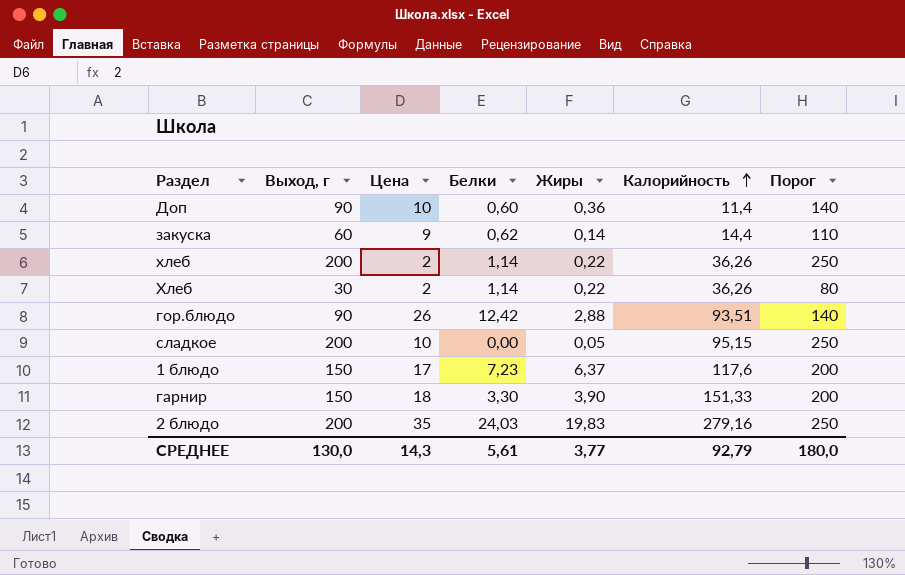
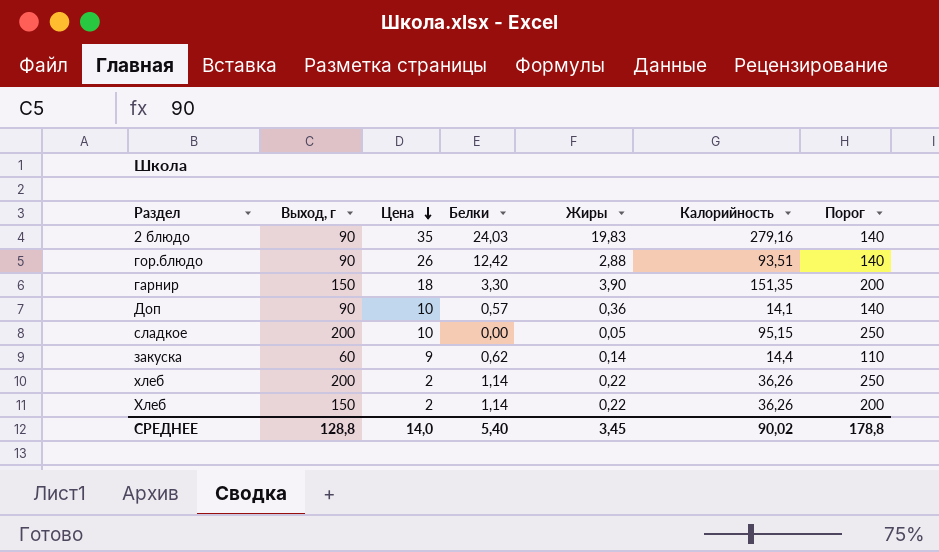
row order: Калорийность ascending -> Цена descending
row 1 блюдо: 150 | 17 | 7,23 | 6,37 | 117,6 | 200 -> none
2 блюдо | Выход, г: 200 -> 90
2 блюдо | Порог: 250 -> 140
гарнир | Калорийность: 151,33 -> 151,35
Доп | Белки: 0,60 -> 0,57
Доп | Калорийность: 11,4 -> 14,1
Хлеб | Выход, г: 30 -> 150
Хлеб | Порог: 80 -> 200
СРЕДНЕЕ | Выход, г: 130,0 -> 128,8
СРЕДНЕЕ | Цена: 14,3 -> 14,0
СРЕДНЕЕ | Белки: 5,61 -> 5,40
СРЕДНЕЕ | Жиры: 3,77 -> 3,45
СРЕДНЕЕ | Калорийность: 92,79 -> 90,02
СРЕДНЕЕ | Порог: 180,0 -> 178,8

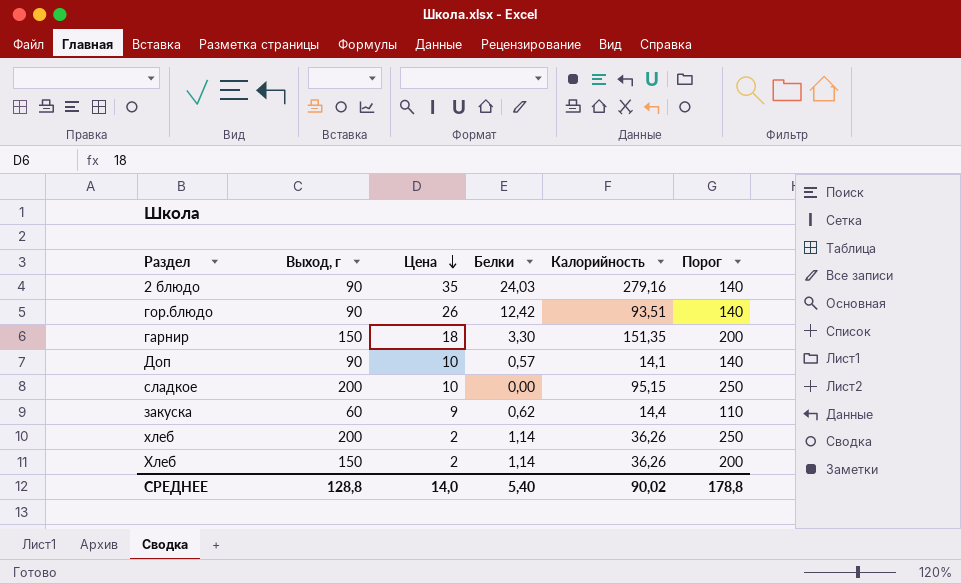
column Жиры | position: 5 -> none

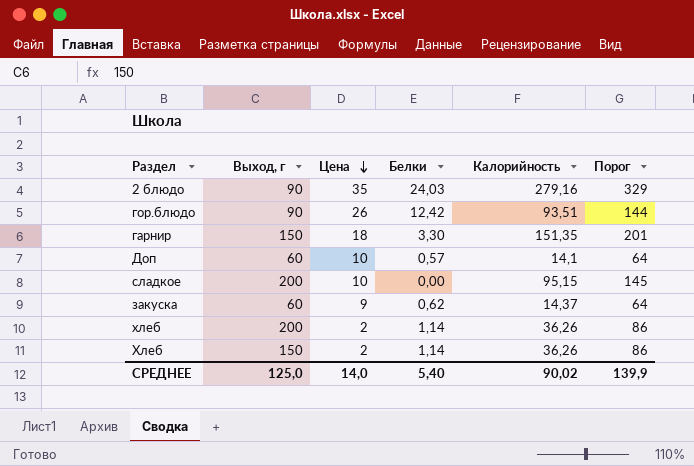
column Порог | formula: [Выход, г] + 50 -> [Калорийность] + 50
Доп | Выход, г: 90 -> 60
закуска | Калорийность: 14,4 -> 14,37
СРЕДНЕЕ | Выход, г: 128,8 -> 125,0
СРЕДНЕЕ | Порог: 178,8 -> 139,9

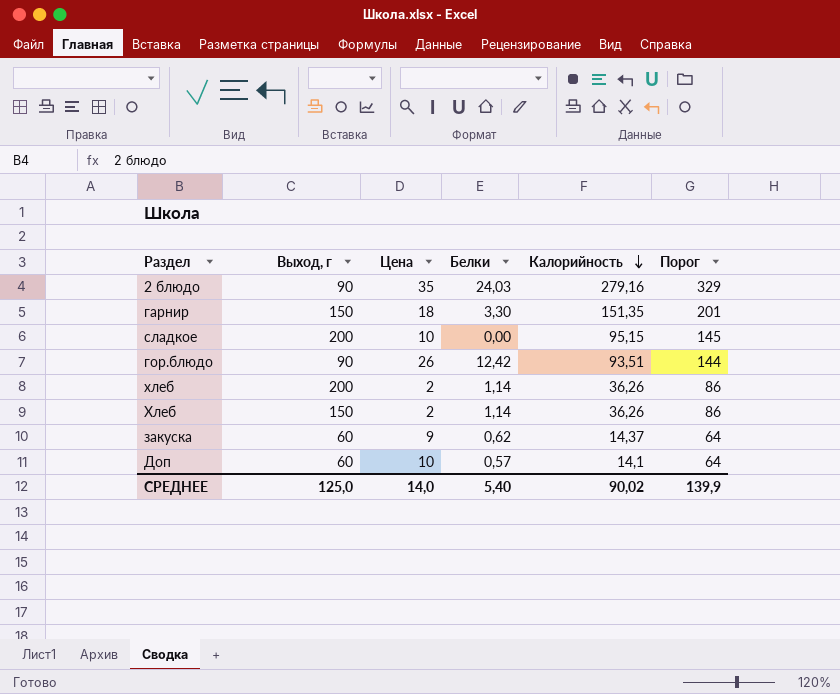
row order: Цена descending -> Калорийность descending

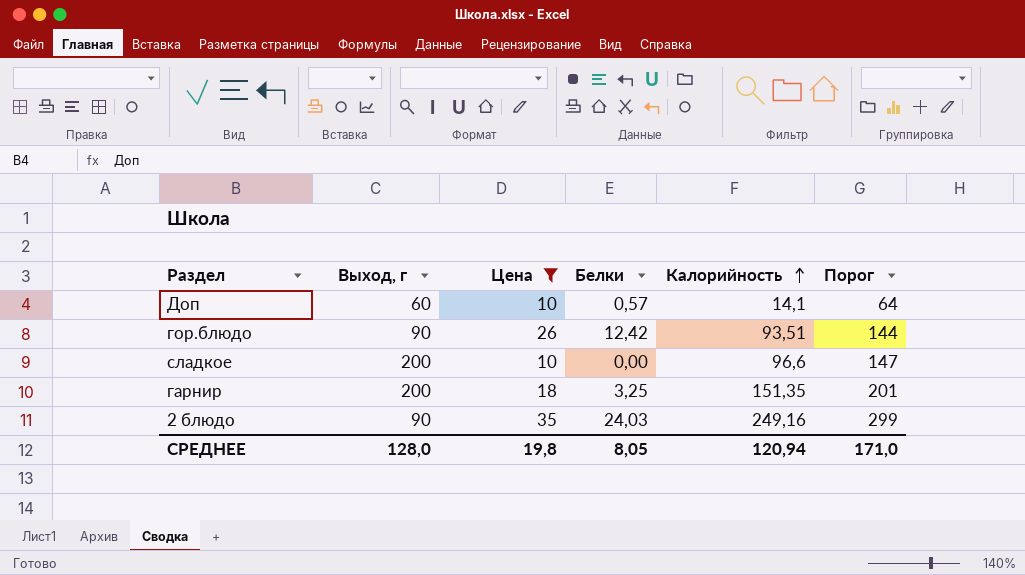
filter: none -> Цена >= 10
row order: Калорийность descending -> Калорийность ascending
сладкое | Калорийность: 95,15 -> 96,6
сладкое | Порог: 145 -> 147
гарнир | Выход, г: 150 -> 200
гарнир | Белки: 3,30 -> 3,25
2 блюдо | Калорийность: 279,16 -> 249,16
2 блюдо | Порог: 329 -> 299
СРЕДНЕЕ | Выход, г: 125,0 -> 128,0
СРЕДНЕЕ | Цена: 14,0 -> 19,8
СРЕДНЕЕ | Белки: 5,40 -> 8,05
СРЕДНЕЕ | Калорийность: 90,02 -> 120,94
СРЕДНЕЕ | Порог: 139,9 -> 171,0

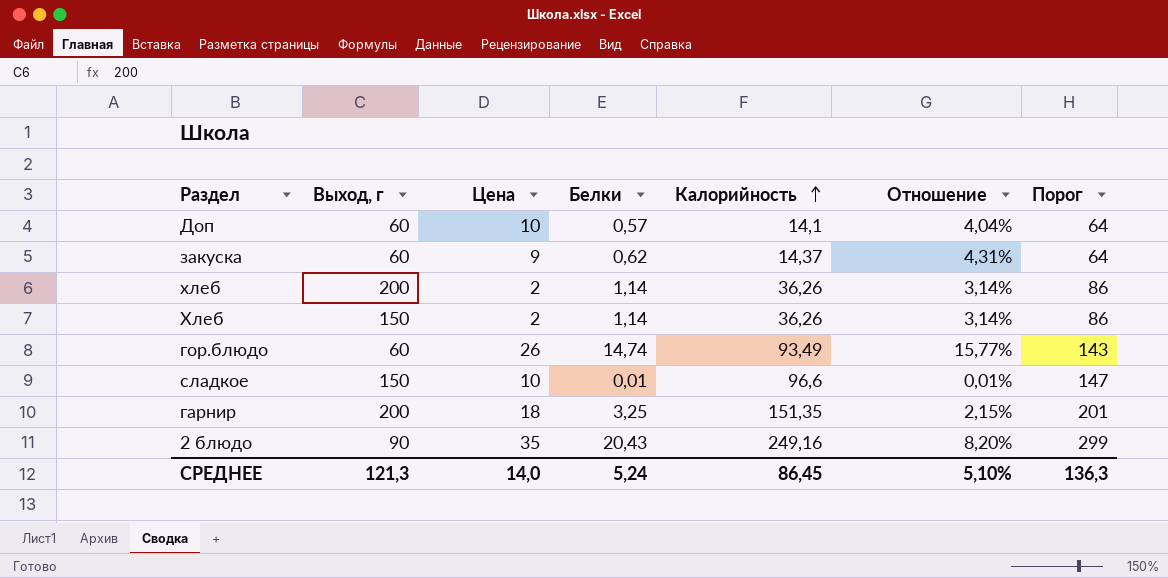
filter: Цена >= 10 -> none
column Отношение | formula: none -> [Белки] / [Калорийность]
гор.блюдо | Выход, г: 90 -> 60
гор.блюдо | Белки: 12,42 -> 14,74
гор.блюдо | Калорийность: 93,51 -> 93,49
гор.блюдо | Порог: 144 -> 143
сладкое | Выход, г: 200 -> 150
сладкое | Белки: 0,00 -> 0,01
2 блюдо | Белки: 24,03 -> 20,43
СРЕДНЕЕ | Выход, г: 128,0 -> 121,3
СРЕДНЕЕ | Цена: 19,8 -> 14,0
СРЕДНЕЕ | Белки: 8,05 -> 5,24
СРЕДНЕЕ | Калорийность: 120,94 -> 86,45
СРЕДНЕЕ | Порог: 171,0 -> 136,3

